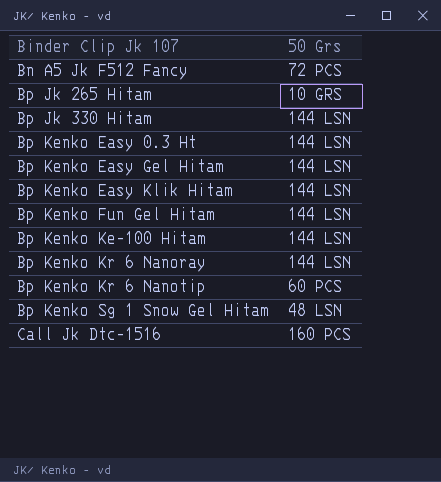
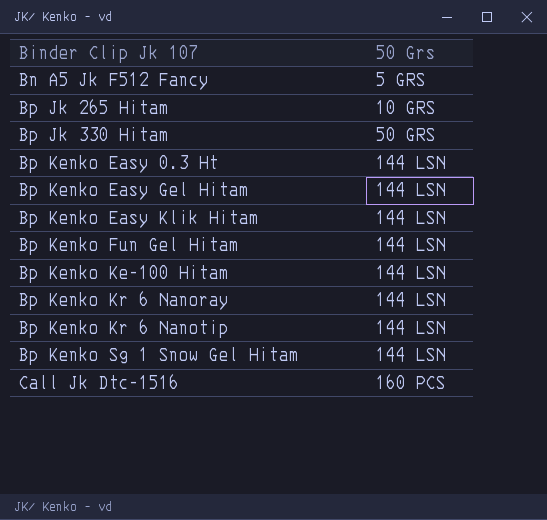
Bn A5 Jk F512 Fancy | 50 Grs: 72 PCS -> 5 GRS
Bp Jk 330 Hitam | 50 Grs: 144 LSN -> 50 GRS
Bp Kenko Kr 6 Nanotip | 50 Grs: 60 PCS -> 144 LSN
Bp Kenko Sg 1 Snow Gel Hitam | 50 Grs: 48 LSN -> 144 LSN

